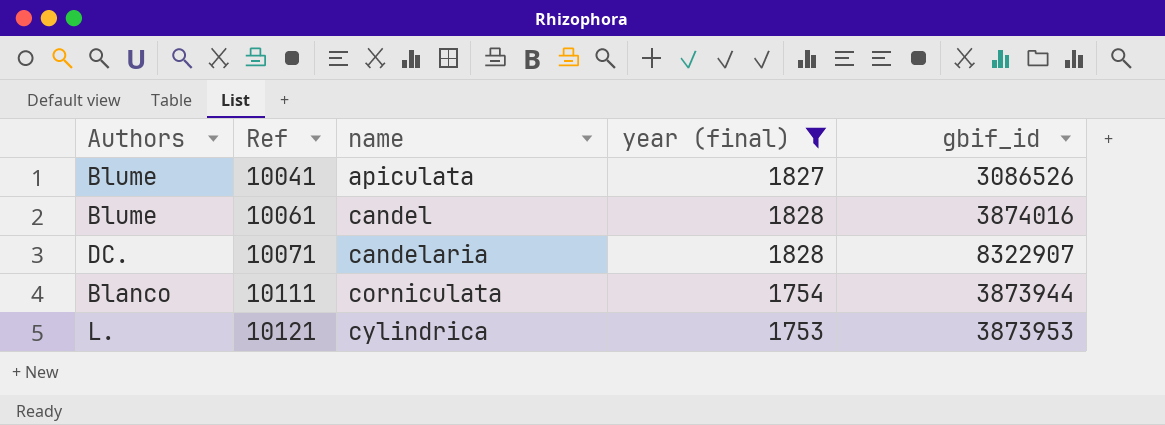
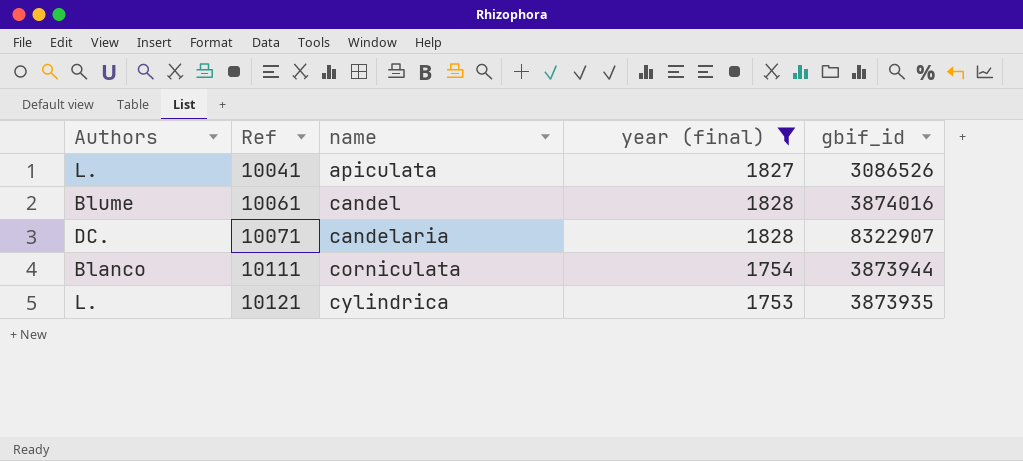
10041 | Authors: Blume -> L.
10121 | gbif_id: 3873953 -> 3873935

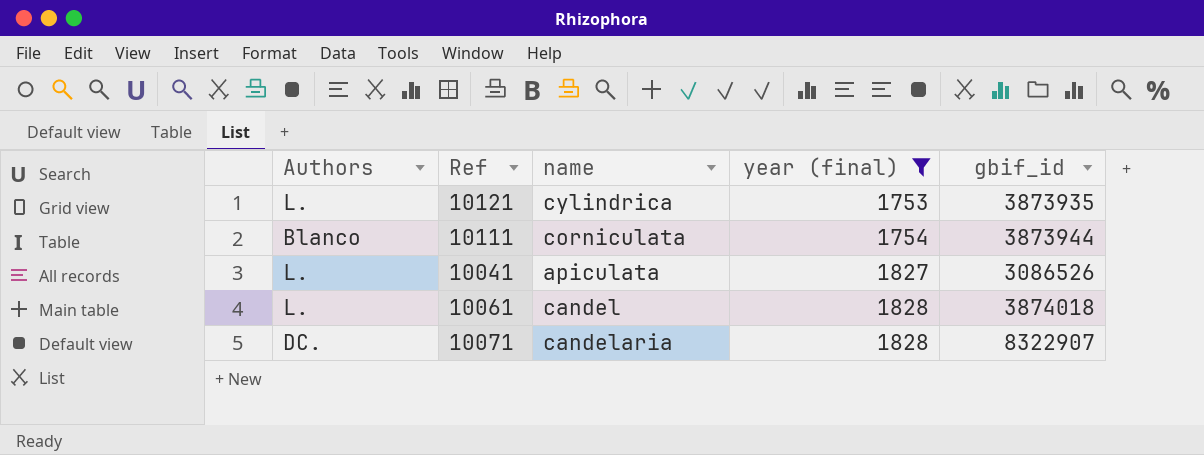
row order: Ref ascending -> year (final) ascending
10061 | Authors: Blume -> L.
10061 | gbif_id: 3874016 -> 3874018

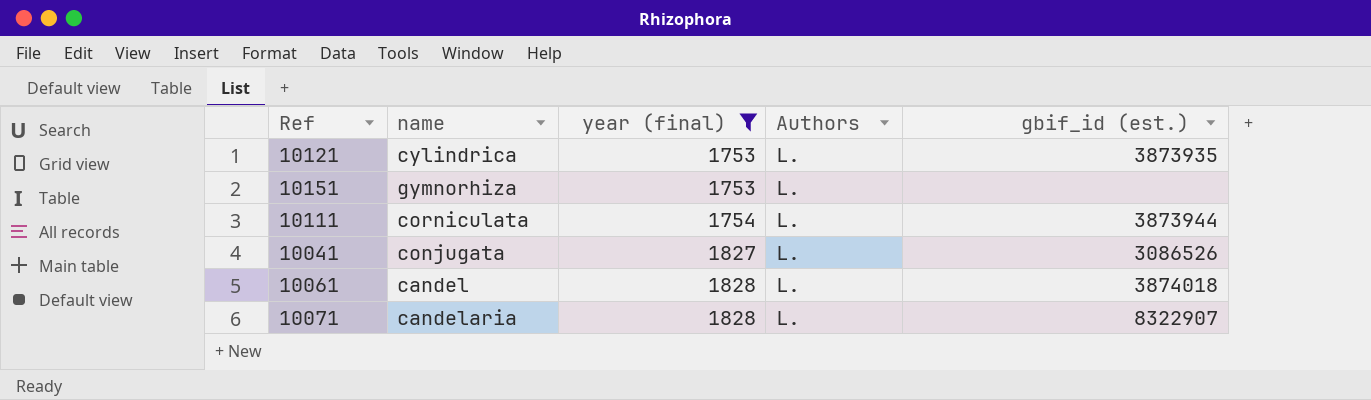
column Authors | position: 1 -> 4
column name: gbif_id -> gbif_id (est.)
row 10151: none -> gymnorhiza | 1753 | L. | none
10111 | Authors: Blanco -> L.
10041 | name: apiculata -> conjugata
10071 | Authors: DC. -> L.

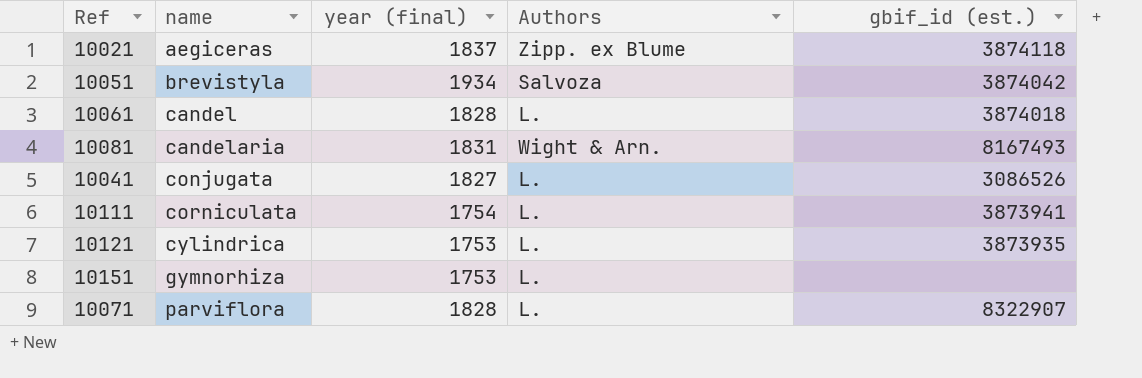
filter: year (final) <= 1828 -> none
row order: year (final) ascending -> name ascending
10111 | gbif_id (est.): 3873944 -> 3873941
10071 | name: candelaria -> parviflora

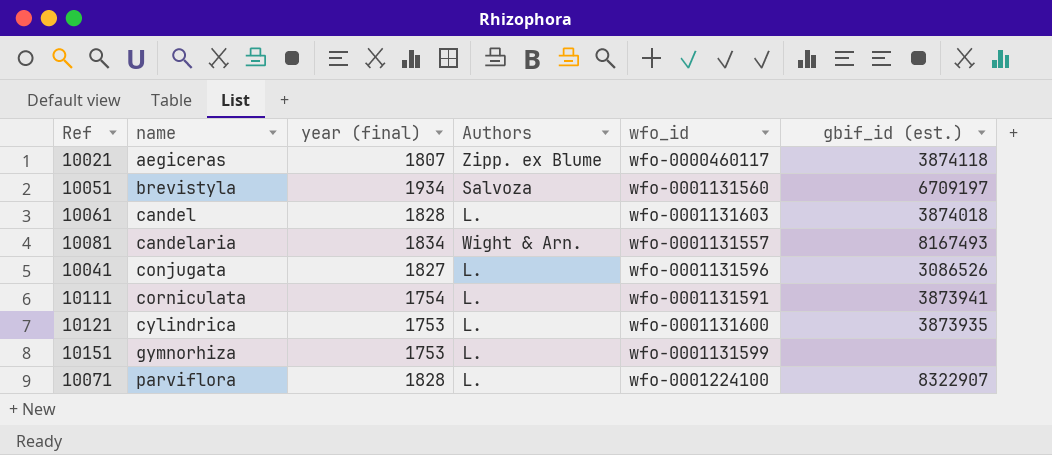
column wfo_id | position: none -> 5
10021 | year (final): 1837 -> 1807
10051 | gbif_id (est.): 3874042 -> 6709197
10081 | year (final): 1831 -> 1834

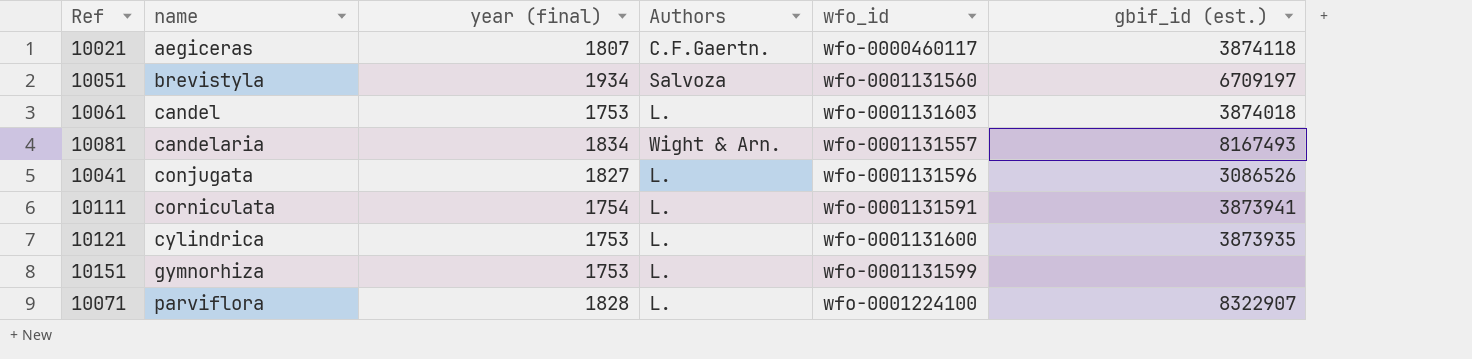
10021 | Authors: Zipp. ex Blume -> C.F.Gaertn.
10061 | year (final): 1828 -> 1753

